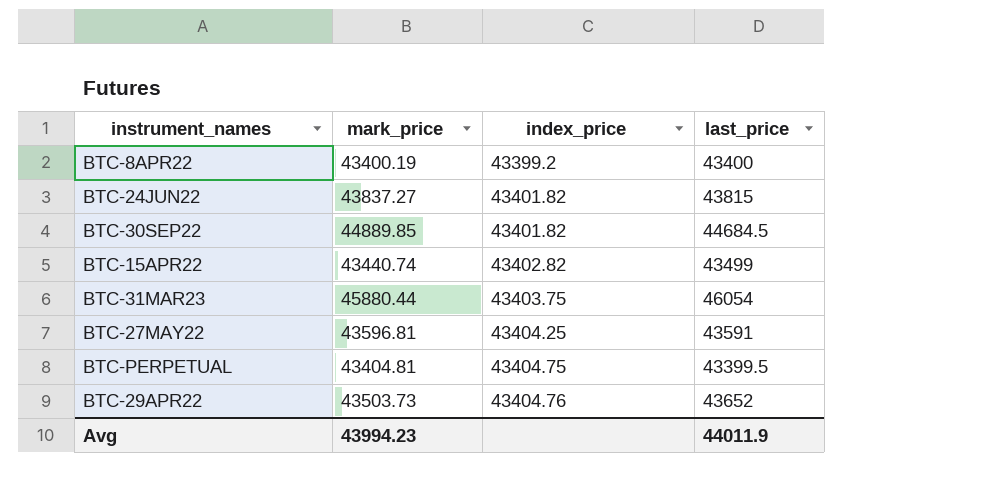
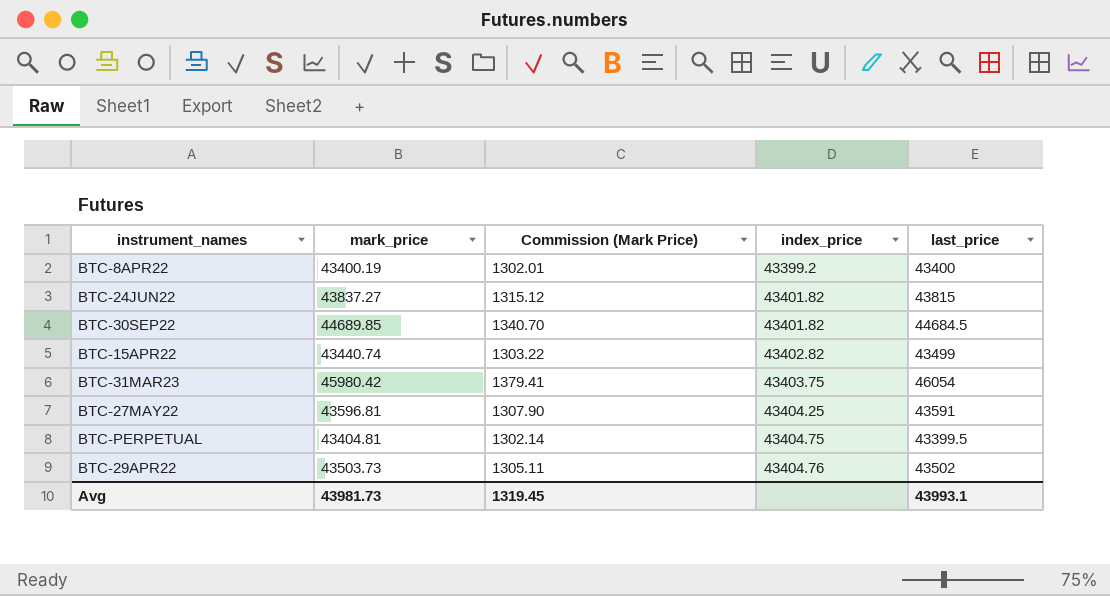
column Commission (Mark Price) | formula: none -> [mark_price] * 0.03
BTC-30SEP22 | mark_price: 44889.85 -> 44689.85
BTC-31MAR23 | mark_price: 45880.44 -> 45980.42
BTC-29APR22 | last_price: 43652 -> 43502
Avg | mark_price: 43994.23 -> 43981.73
Avg | last_price: 44011.9 -> 43993.1

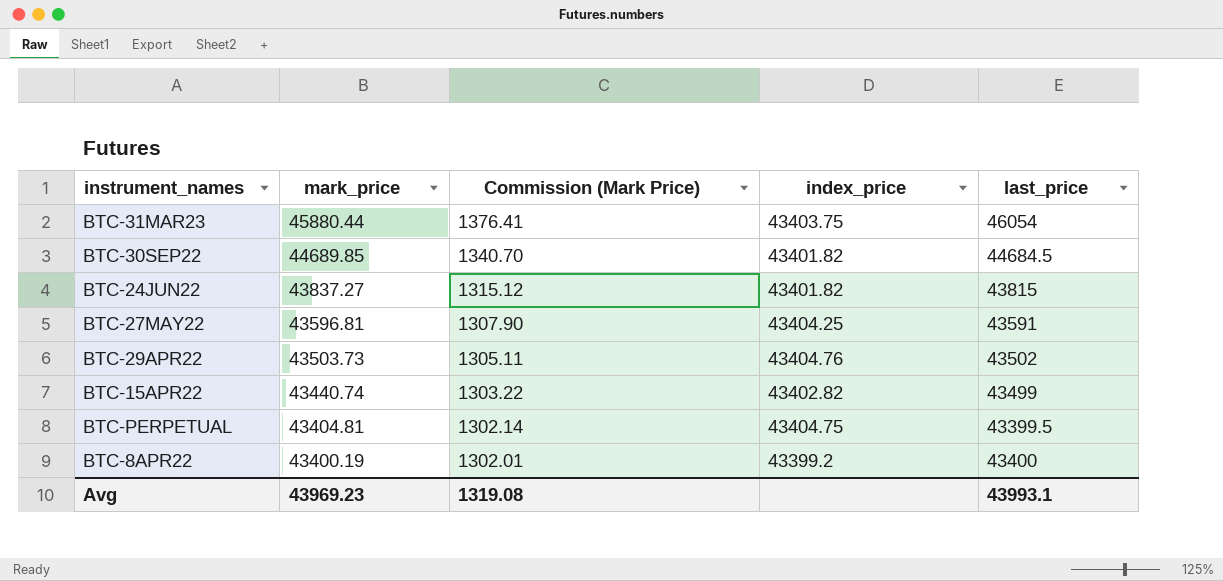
row order: index_price ascending -> mark_price descending
BTC-31MAR23 | mark_price: 45980.42 -> 45880.44
BTC-31MAR23 | Commission (Mark Price): 1379.41 -> 1376.41
Avg | mark_price: 43981.73 -> 43969.23
Avg | Commission (Mark Price): 1319.45 -> 1319.08

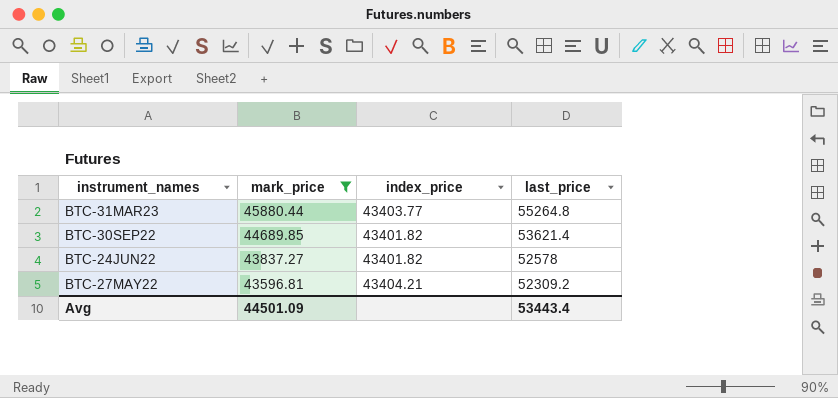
filter: none -> mark_price >= 43596.81
column Commission (Mark Price) | formula: [mark_price] * 0.03 -> none
BTC-31MAR23 | index_price: 43403.75 -> 43403.77
BTC-31MAR23 | last_price: 46054 -> 55264.8
BTC-30SEP22 | last_price: 44684.5 -> 53621.4
BTC-24JUN22 | last_price: 43815 -> 52578
BTC-27MAY22 | index_price: 43404.25 -> 43404.21
BTC-27MAY22 | last_price: 43591 -> 52309.2
Avg | mark_price: 43969.23 -> 44501.09
Avg | last_price: 43993.1 -> 53443.4

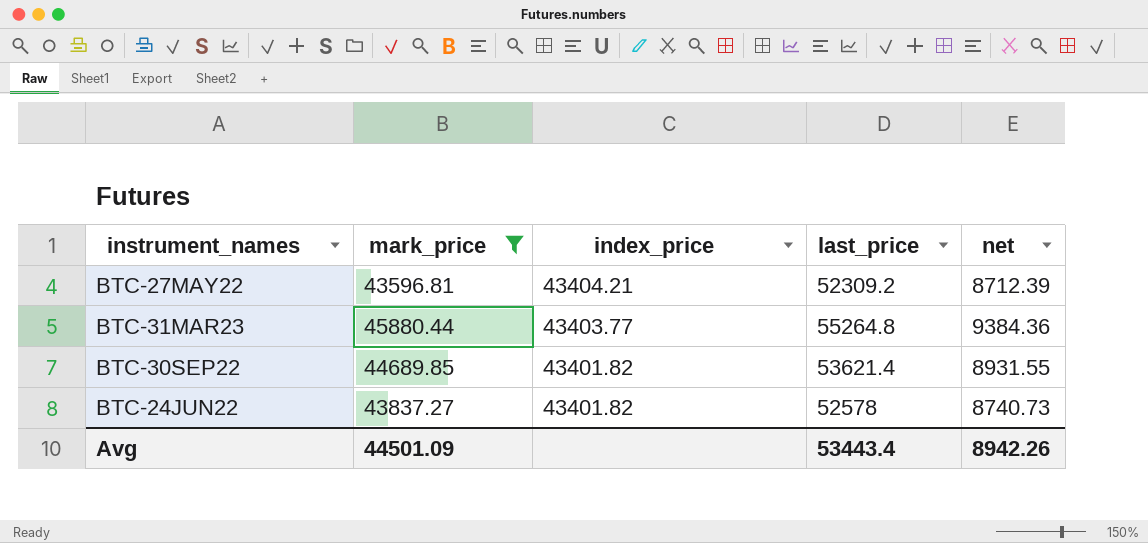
row order: mark_price descending -> index_price descending
column net | formula: none -> [last_price] - [mark_price]

